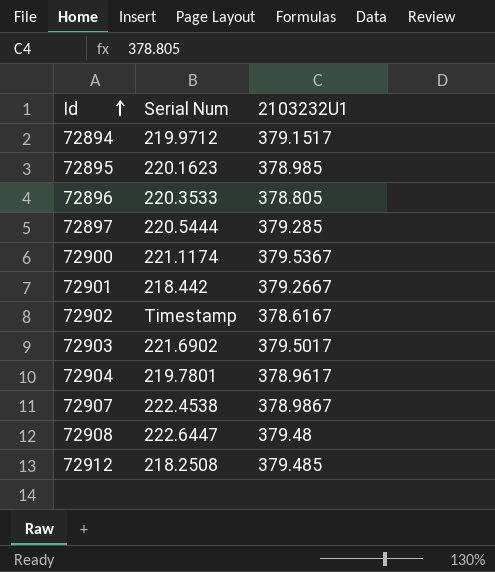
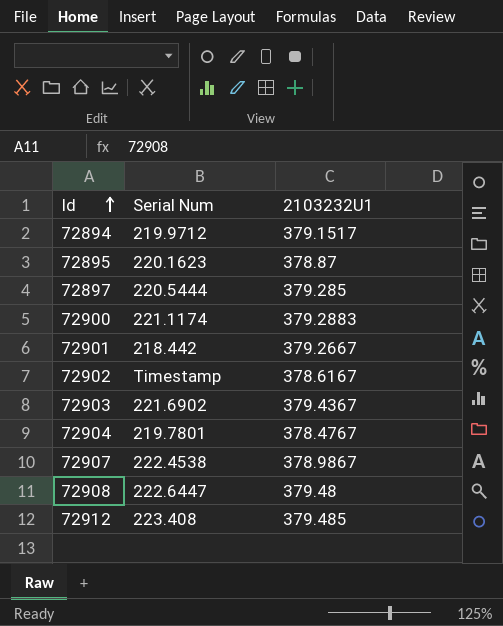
row 72896: 220.3533 | 378.805 -> none
72895 | 2103232U1: 378.985 -> 378.87
72900 | 2103232U1: 379.5367 -> 379.2883
72903 | 2103232U1: 379.5017 -> 379.4367
72904 | 2103232U1: 378.9617 -> 378.4767
72912 | Serial Num: 218.2508 -> 223.408

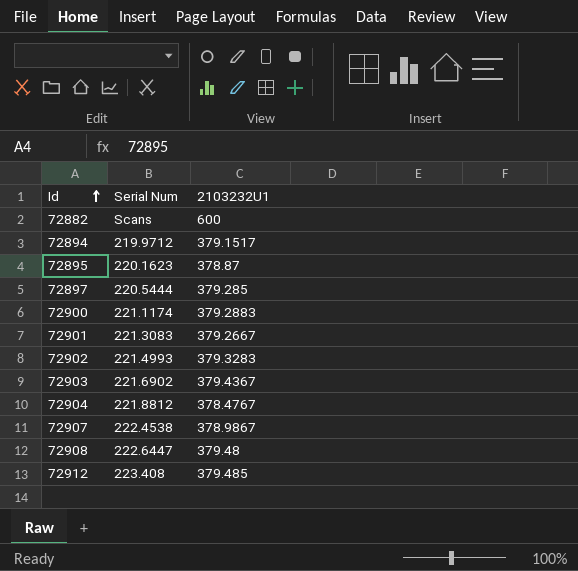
row 72882: none -> Scans | 600
72901 | Serial Num: 218.442 -> 221.3083
72902 | Serial Num: Timestamp -> 221.4993
72902 | 2103232U1: 378.6167 -> 379.3283
72904 | Serial Num: 219.7801 -> 221.8812

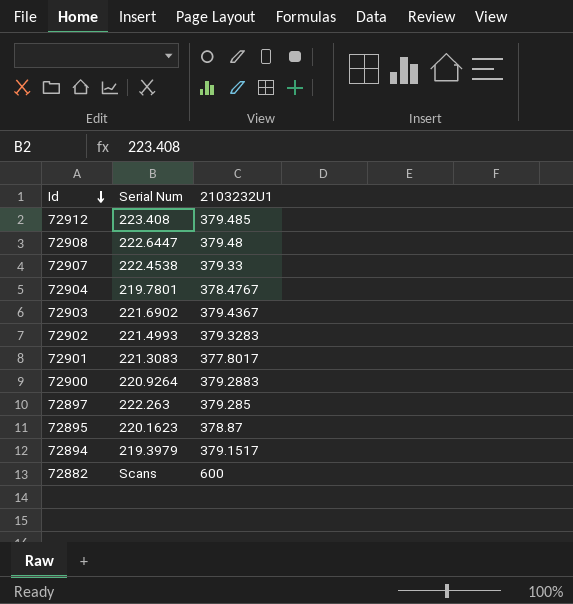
row order: Id ascending -> Id descending
72907 | 2103232U1: 378.9867 -> 379.33
72904 | Serial Num: 221.8812 -> 219.7801
72901 | 2103232U1: 379.2667 -> 377.8017
72900 | Serial Num: 221.1174 -> 220.9264
72897 | Serial Num: 220.5444 -> 222.263
72894 | Serial Num: 219.9712 -> 219.3979

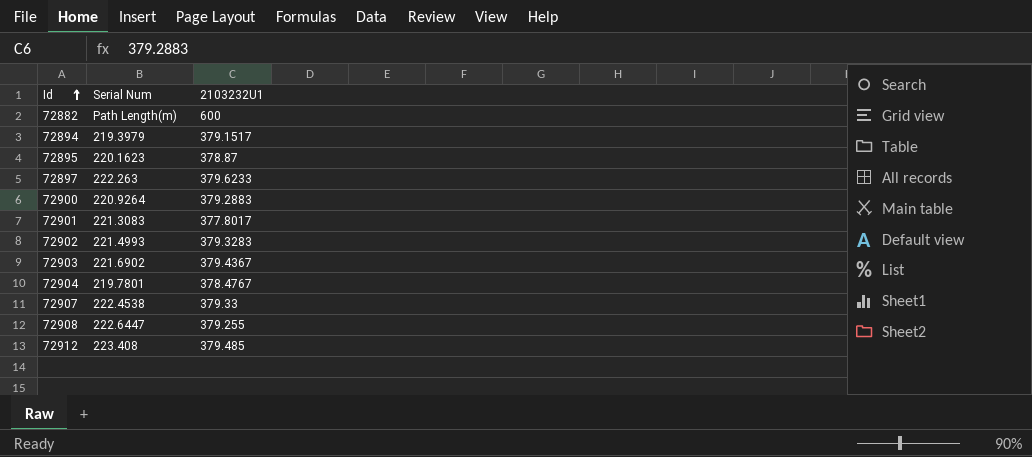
row order: Id descending -> Id ascending
72882 | Serial Num: Scans -> Path Length(m)
72897 | 2103232U1: 379.285 -> 379.6233
72908 | 2103232U1: 379.48 -> 379.255

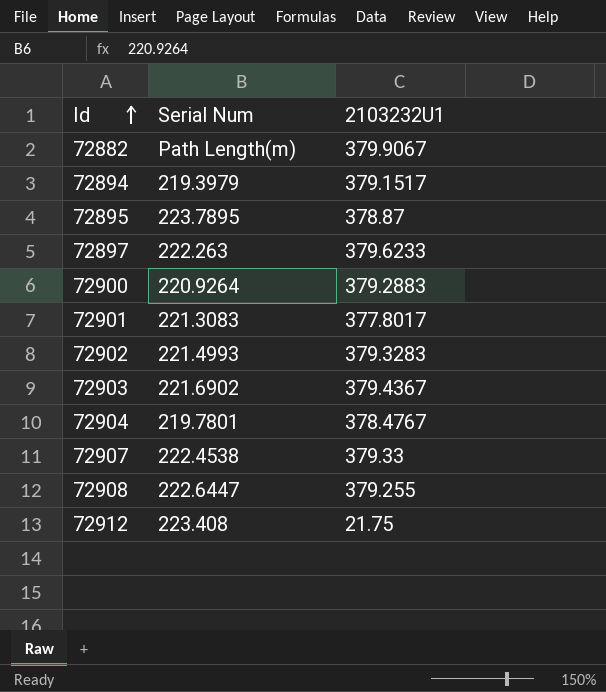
72882 | 2103232U1: 600 -> 379.9067
72895 | Serial Num: 220.1623 -> 223.7895
72912 | 2103232U1: 379.485 -> 21.75

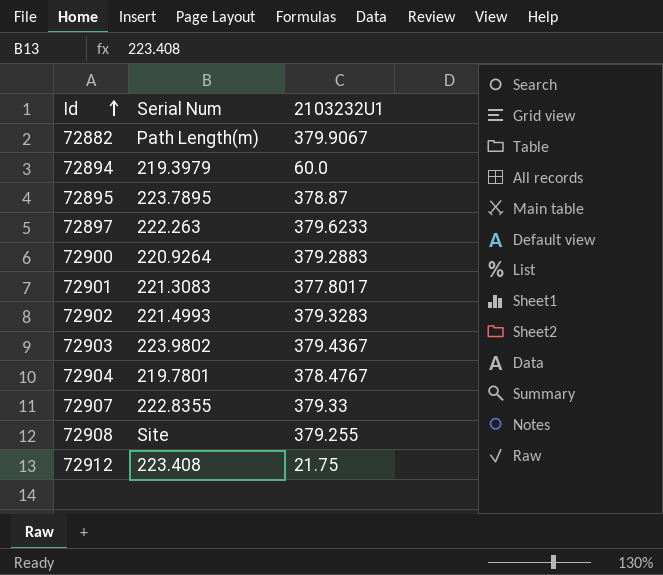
72894 | 2103232U1: 379.1517 -> 60.0
72903 | Serial Num: 221.6902 -> 223.9802
72907 | Serial Num: 222.4538 -> 222.8355
72908 | Serial Num: 222.6447 -> Site

